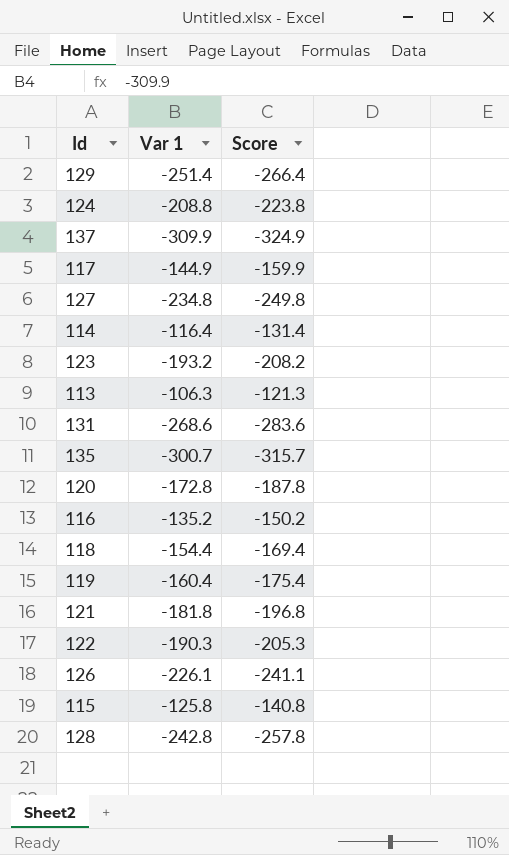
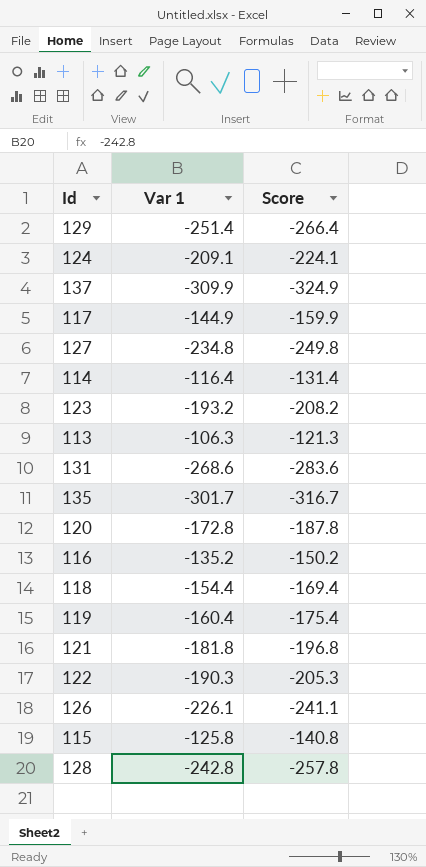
124 | Var 1: -208.8 -> -209.1
124 | Score: -223.8 -> -224.1
135 | Var 1: -300.7 -> -301.7
135 | Score: -315.7 -> -316.7

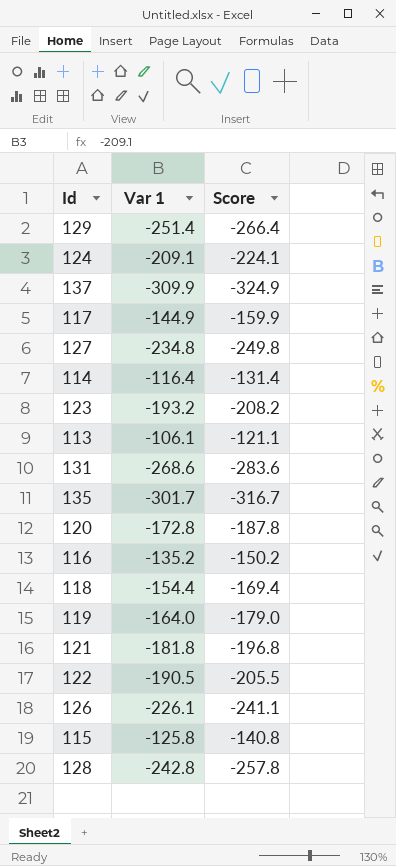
113 | Var 1: -106.3 -> -106.1
113 | Score: -121.3 -> -121.1
119 | Var 1: -160.4 -> -164.0
119 | Score: -175.4 -> -179.0
122 | Var 1: -190.3 -> -190.5
122 | Score: -205.3 -> -205.5

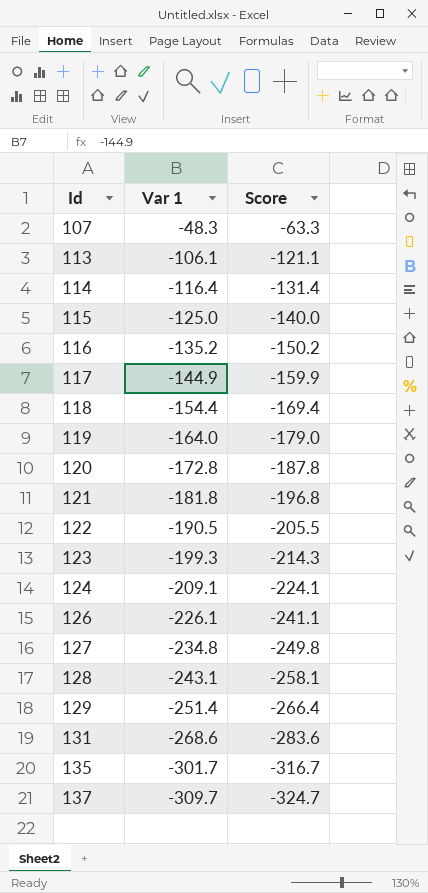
row order: none -> Id ascending
row 107: none -> -48.3 | -63.3
115 | Var 1: -125.8 -> -125.0
115 | Score: -140.8 -> -140.0
123 | Var 1: -193.2 -> -199.3
123 | Score: -208.2 -> -214.3
128 | Var 1: -242.8 -> -243.1
128 | Score: -257.8 -> -258.1
137 | Var 1: -309.9 -> -309.7
137 | Score: -324.9 -> -324.7

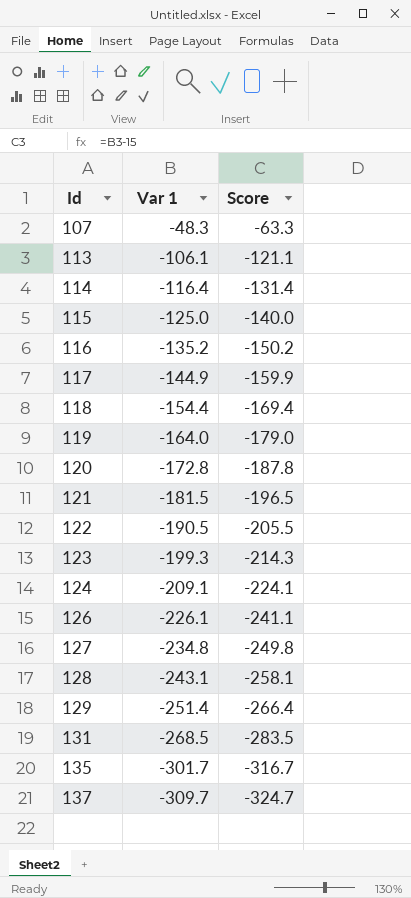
121 | Var 1: -181.8 -> -181.5
121 | Score: -196.8 -> -196.5
131 | Var 1: -268.6 -> -268.5
131 | Score: -283.6 -> -283.5

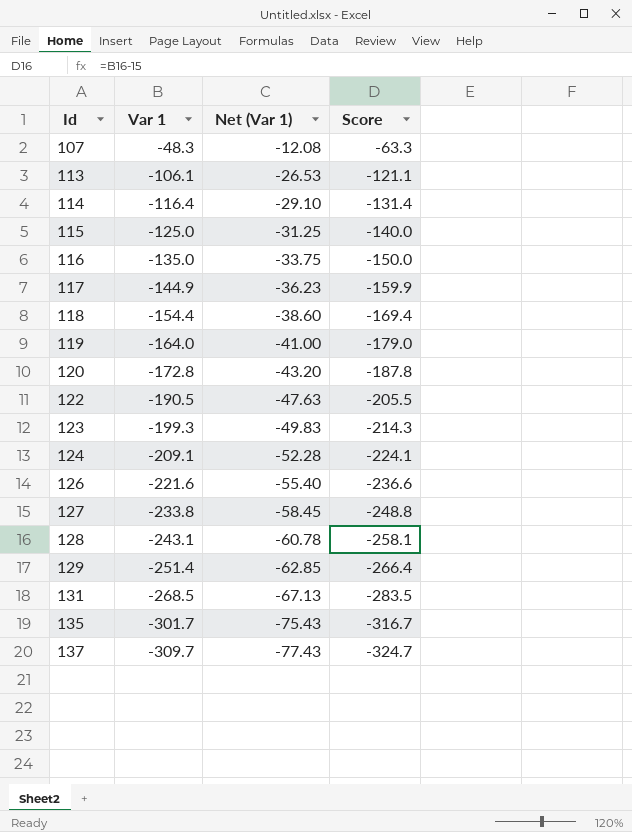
column Net (Var 1) | formula: none -> [Var 1] * 0.25
row 121: -181.5 | -196.5 -> none
116 | Var 1: -135.2 -> -135.0
116 | Score: -150.2 -> -150.0
126 | Var 1: -226.1 -> -221.6
126 | Score: -241.1 -> -236.6
127 | Var 1: -234.8 -> -233.8
127 | Score: -249.8 -> -248.8

